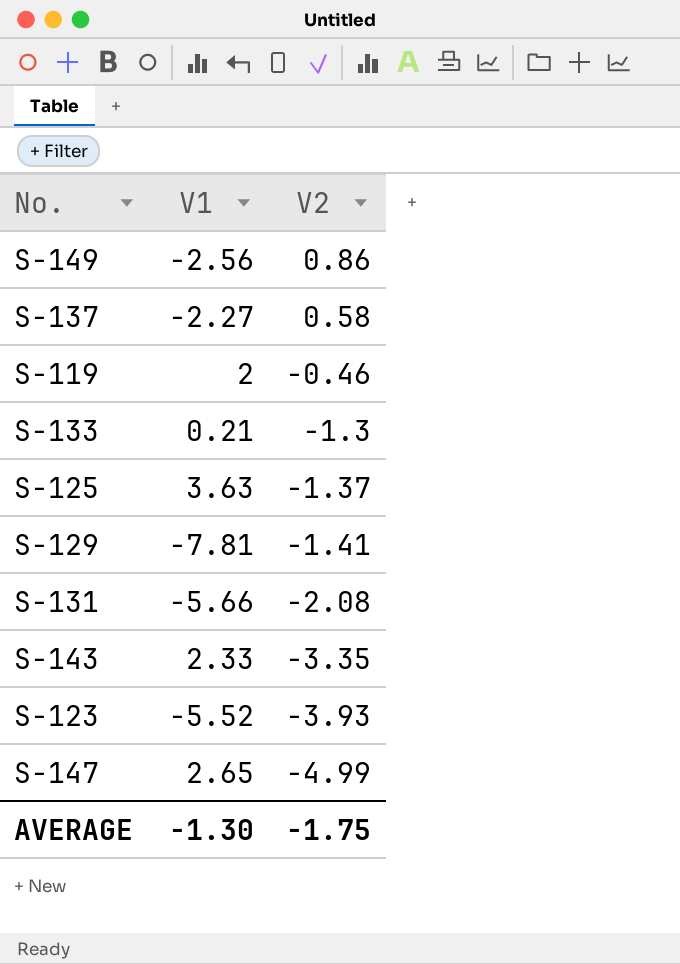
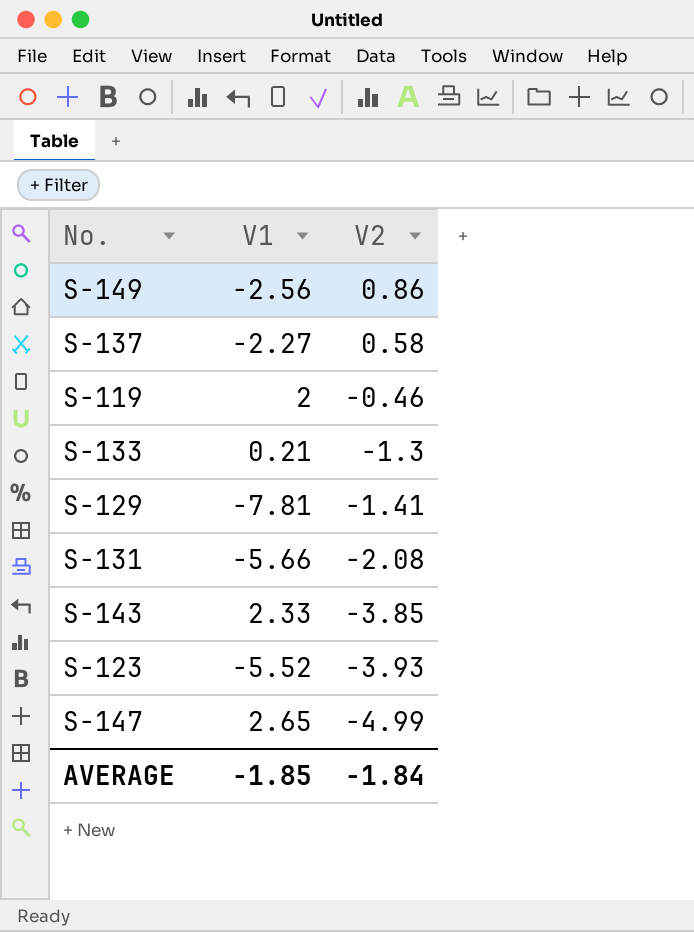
row S-125: 3.63 | -1.37 -> none
S-143 | V2: -3.35 -> -3.85
AVERAGE | V1: -1.30 -> -1.85
AVERAGE | V2: -1.75 -> -1.84

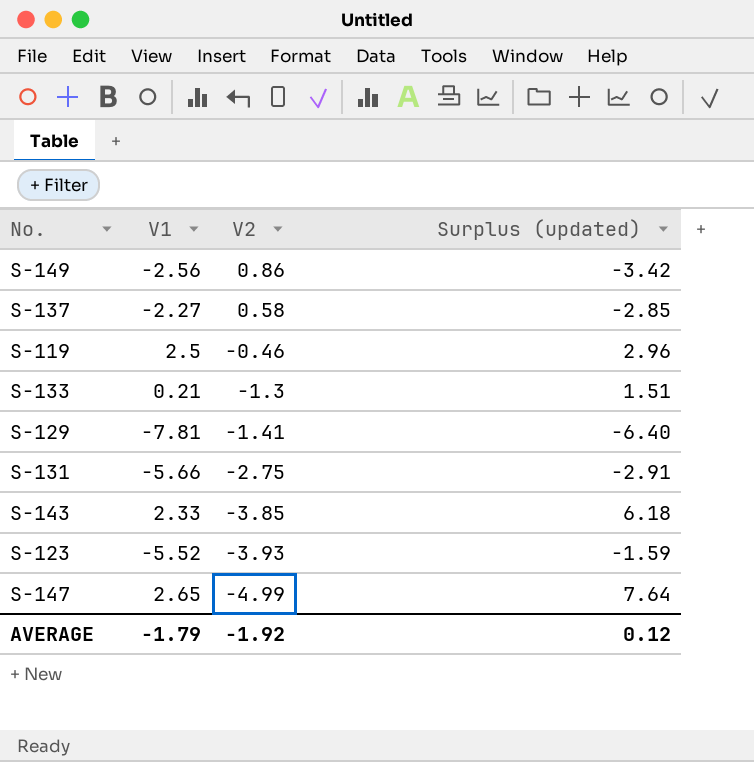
column Surplus (updated) | formula: none -> [V1] - [V2]
S-119 | V1: 2 -> 2.5
S-131 | V2: -2.08 -> -2.75
AVERAGE | V1: -1.85 -> -1.79
AVERAGE | V2: -1.84 -> -1.92

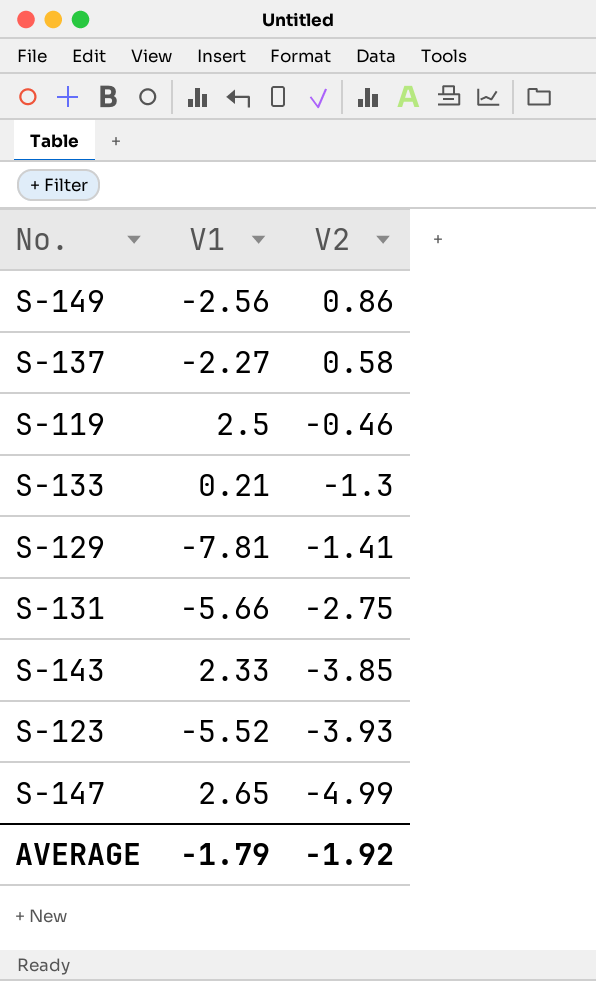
column Surplus (updated) | formula: [V1] - [V2] -> none

